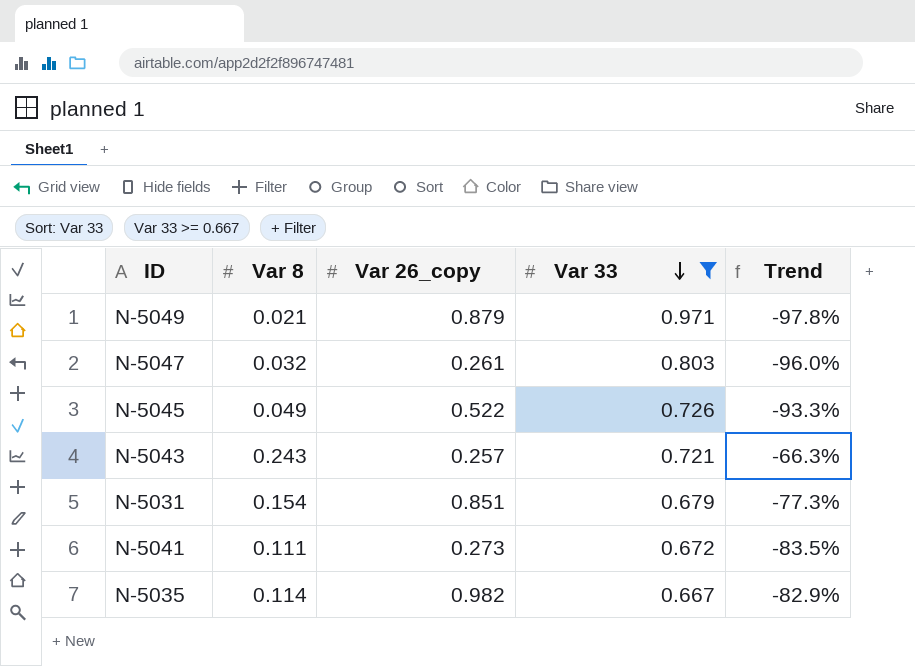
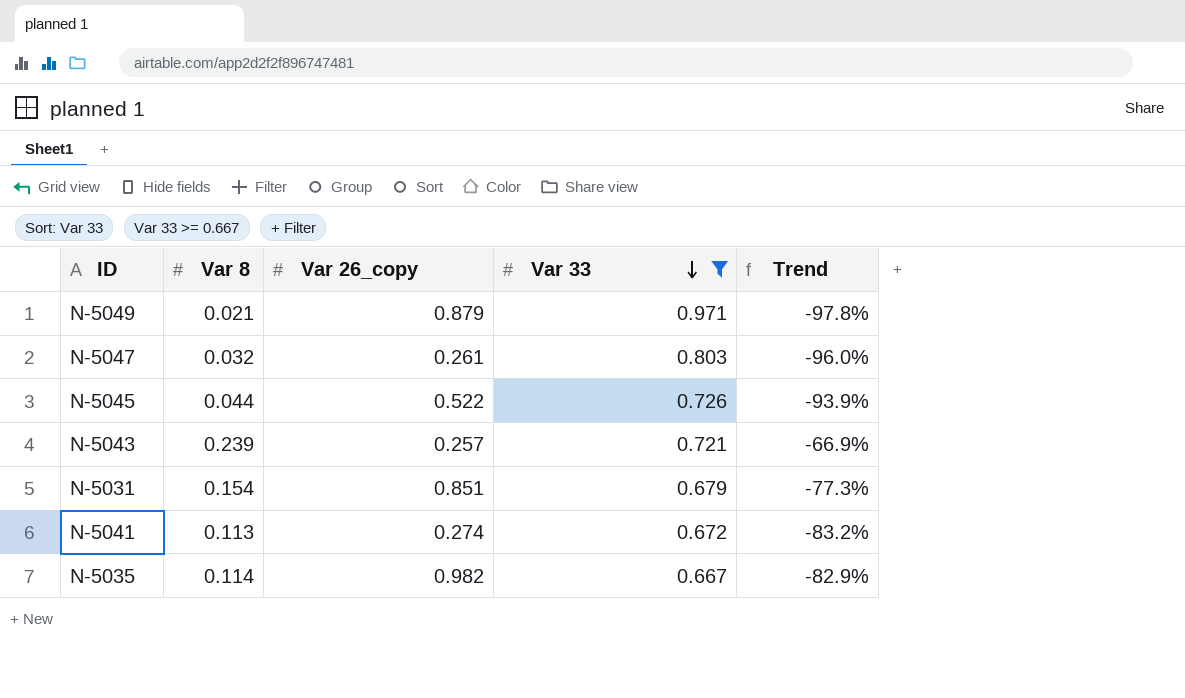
N-5045 | Var 8: 0.049 -> 0.044
N-5045 | Trend: -93.3% -> -93.9%
N-5043 | Var 8: 0.243 -> 0.239
N-5043 | Trend: -66.3% -> -66.9%
N-5041 | Var 8: 0.111 -> 0.113
N-5041 | Var 26_copy: 0.273 -> 0.274
N-5041 | Trend: -83.5% -> -83.2%

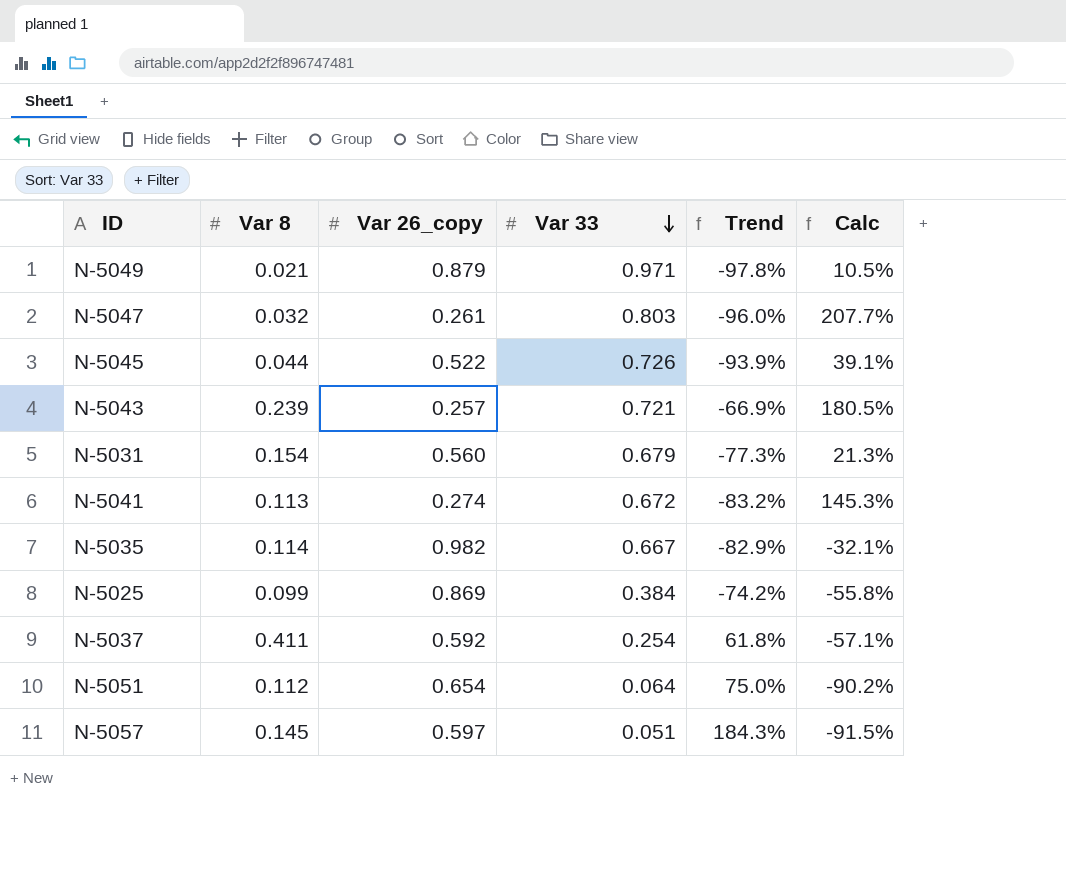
filter: Var 33 >= 0.667 -> none
column Calc | formula: none -> ([Var 33] - [Var 26_copy]) / [Var 26_copy]
N-5031 | Var 26_copy: 0.851 -> 0.560

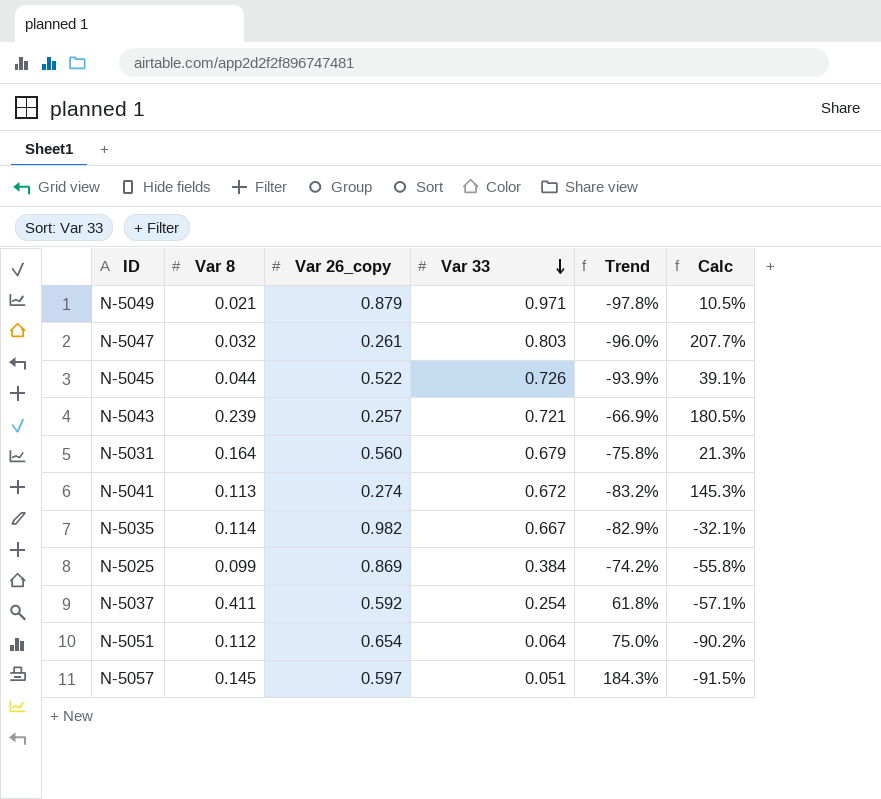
N-5031 | Var 8: 0.154 -> 0.164
N-5031 | Trend: -77.3% -> -75.8%

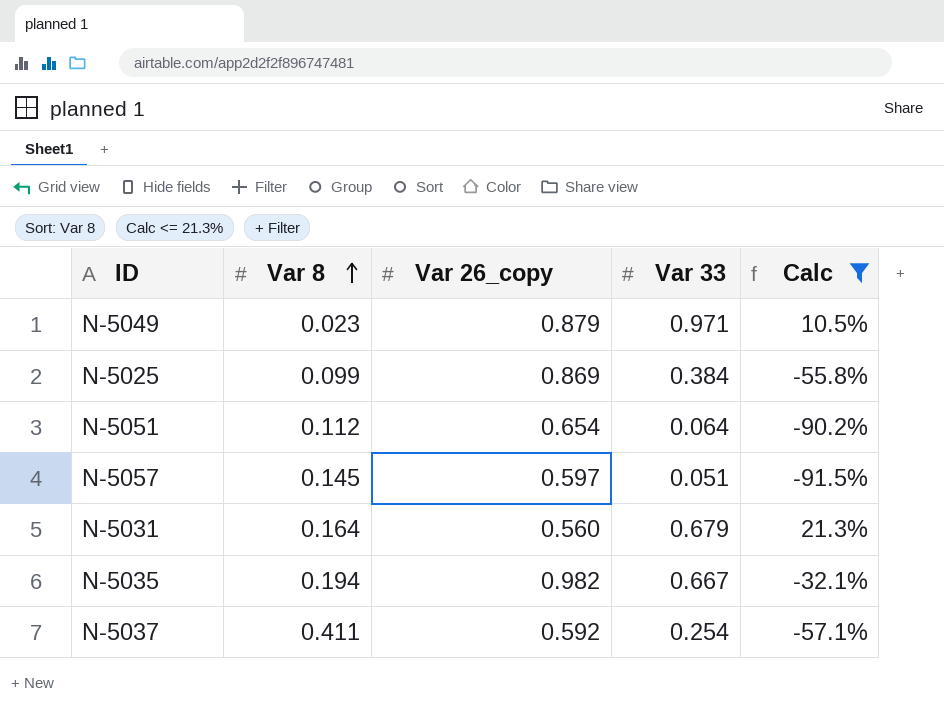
filter: none -> Calc <= 21.3%
row order: Var 33 descending -> Var 8 ascending
column Trend | formula: ([Var 8] - [Var 33]) / [Var 33] -> none
N-5049 | Var 8: 0.021 -> 0.023
N-5035 | Var 8: 0.114 -> 0.194

